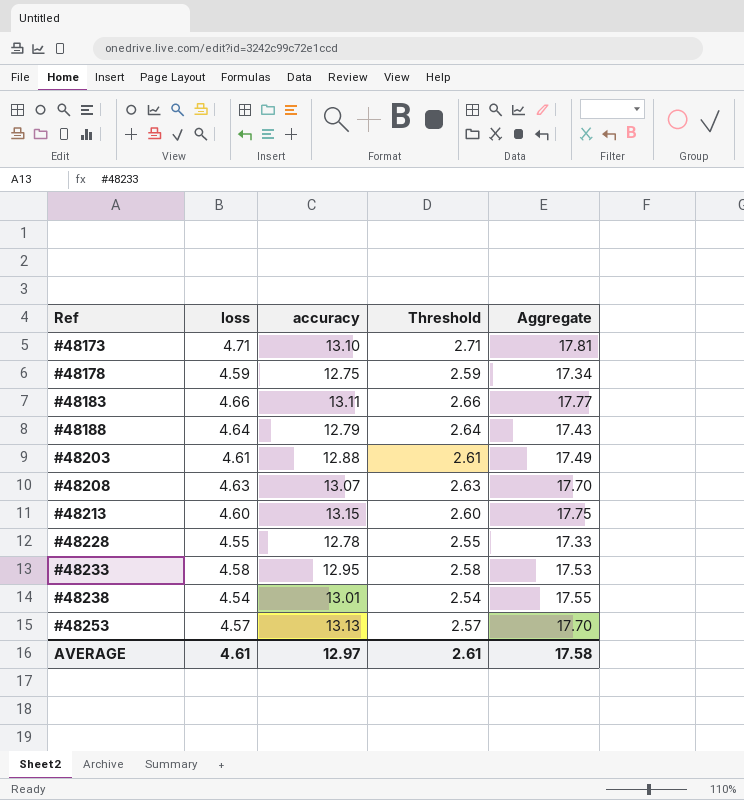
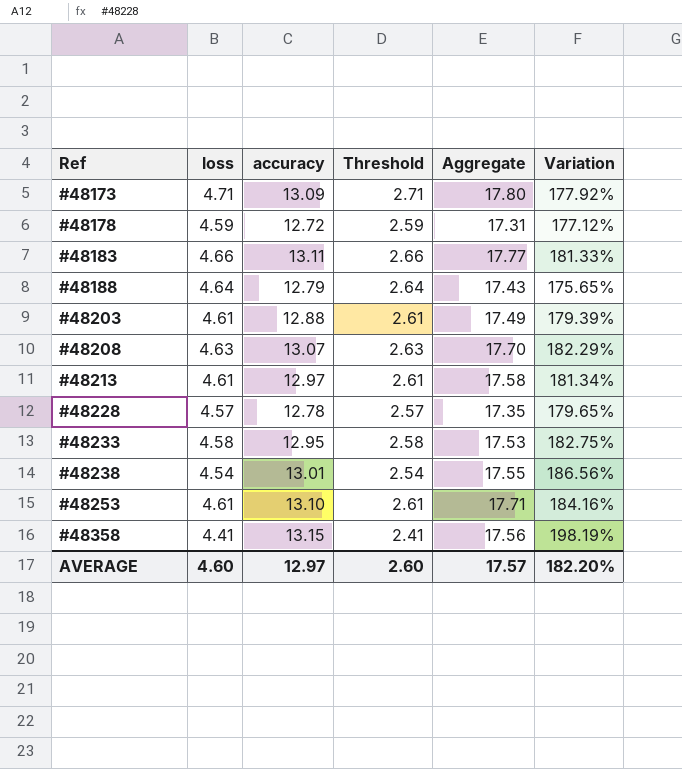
column Variation | formula: none -> ([accuracy] - [loss]) / [loss]
#48173 | accuracy: 13.10 -> 13.09
#48173 | Aggregate: 17.81 -> 17.80
#48178 | accuracy: 12.75 -> 12.72
#48178 | Aggregate: 17.34 -> 17.31
#48213 | loss: 4.60 -> 4.61
#48213 | accuracy: 13.15 -> 12.97
#48213 | Threshold: 2.60 -> 2.61
#48213 | Aggregate: 17.75 -> 17.58
#48228 | loss: 4.55 -> 4.57
#48228 | Threshold: 2.55 -> 2.57
#48228 | Aggregate: 17.33 -> 17.35
#48253 | loss: 4.57 -> 4.61
#48253 | accuracy: 13.13 -> 13.10
#48253 | Threshold: 2.57 -> 2.61
#48253 | Aggregate: 17.70 -> 17.71
row #48358: none -> 4.41 | 13.15 | 2.41 | 17.56 | 198.19%
AVERAGE | loss: 4.61 -> 4.60
AVERAGE | Threshold: 2.61 -> 2.60
AVERAGE | Aggregate: 17.58 -> 17.57

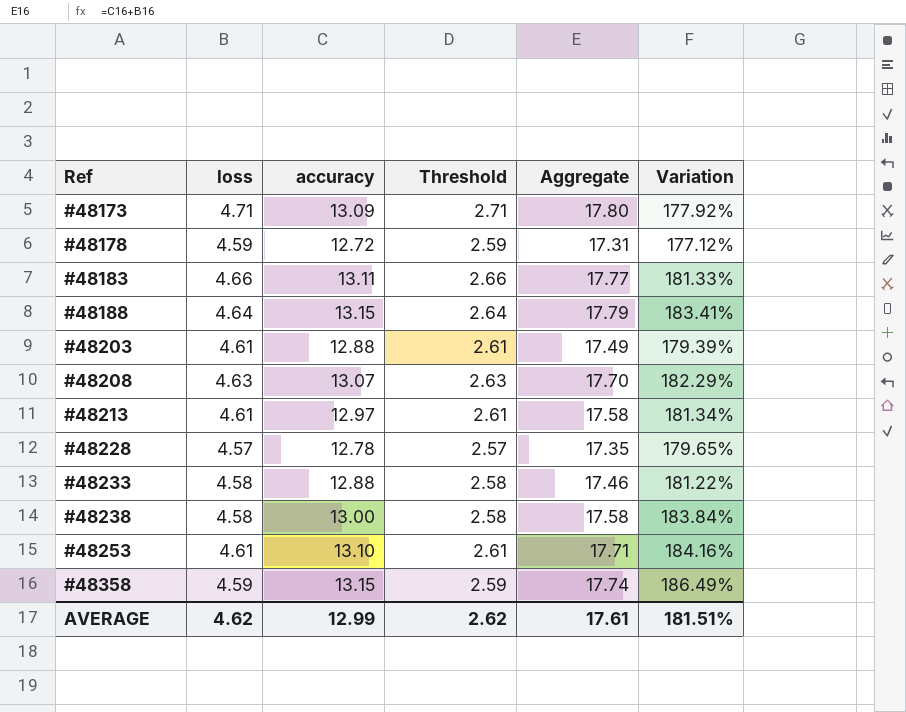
#48188 | accuracy: 12.79 -> 13.15
#48188 | Aggregate: 17.43 -> 17.79
#48188 | Variation: 175.65% -> 183.41%
#48233 | accuracy: 12.95 -> 12.88
#48233 | Aggregate: 17.53 -> 17.46
#48233 | Variation: 182.75% -> 181.22%
#48238 | loss: 4.54 -> 4.58
#48238 | accuracy: 13.01 -> 13.00
#48238 | Threshold: 2.54 -> 2.58
#48238 | Aggregate: 17.55 -> 17.58
#48238 | Variation: 186.56% -> 183.84%
#48358 | loss: 4.41 -> 4.59
#48358 | Threshold: 2.41 -> 2.59
#48358 | Aggregate: 17.56 -> 17.74
#48358 | Variation: 198.19% -> 186.49%
AVERAGE | loss: 4.60 -> 4.62
AVERAGE | accuracy: 12.97 -> 12.99
AVERAGE | Threshold: 2.60 -> 2.62
AVERAGE | Aggregate: 17.57 -> 17.61
AVERAGE | Variation: 182.20% -> 181.51%

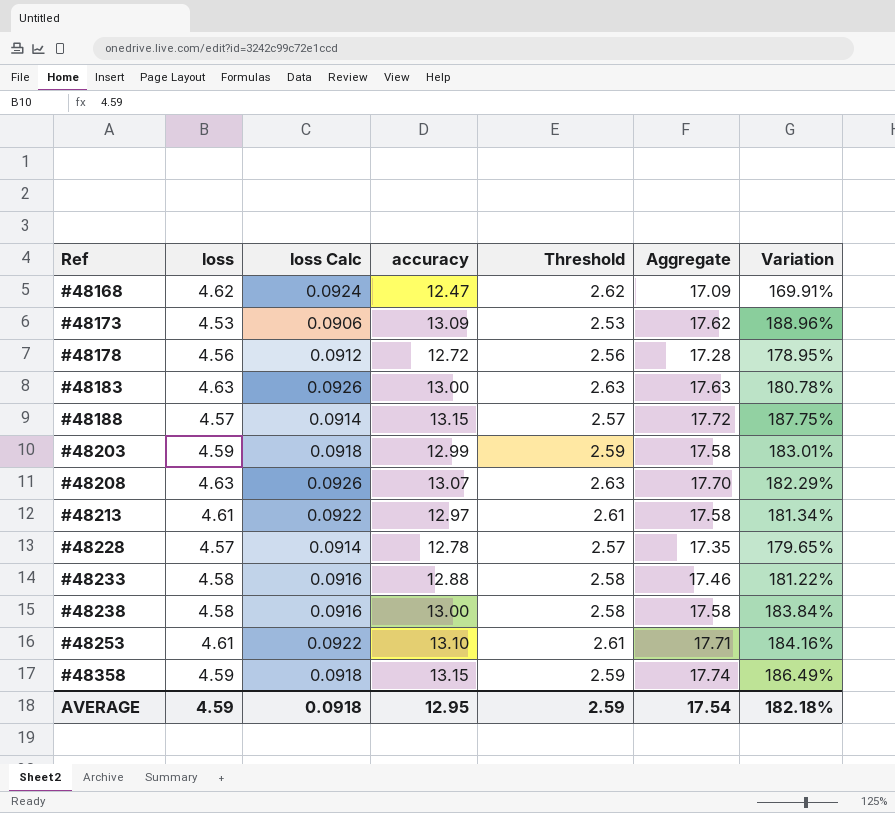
column loss Calc | formula: none -> [loss] * 0.02
row #48168: none -> 4.62 | 0.0924 | 12.47 | 2.62 | 17.09 | 169.91%
#48173 | loss: 4.71 -> 4.53
#48173 | Threshold: 2.71 -> 2.53
#48173 | Aggregate: 17.80 -> 17.62
#48173 | Variation: 177.92% -> 188.96%
#48178 | loss: 4.59 -> 4.56
#48178 | Threshold: 2.59 -> 2.56
#48178 | Aggregate: 17.31 -> 17.28
#48178 | Variation: 177.12% -> 178.95%
#48183 | loss: 4.66 -> 4.63
#48183 | accuracy: 13.11 -> 13.00
#48183 | Threshold: 2.66 -> 2.63
#48183 | Aggregate: 17.77 -> 17.63
#48183 | Variation: 181.33% -> 180.78%
#48188 | loss: 4.64 -> 4.57
#48188 | Threshold: 2.64 -> 2.57
#48188 | Aggregate: 17.79 -> 17.72
#48188 | Variation: 183.41% -> 187.75%
#48203 | loss: 4.61 -> 4.59
#48203 | accuracy: 12.88 -> 12.99
#48203 | Threshold: 2.61 -> 2.59
#48203 | Aggregate: 17.49 -> 17.58
#48203 | Variation: 179.39% -> 183.01%
AVERAGE | loss: 4.62 -> 4.59
AVERAGE | accuracy: 12.99 -> 12.95
AVERAGE | Threshold: 2.62 -> 2.59
AVERAGE | Aggregate: 17.61 -> 17.54
AVERAGE | Variation: 181.51% -> 182.18%

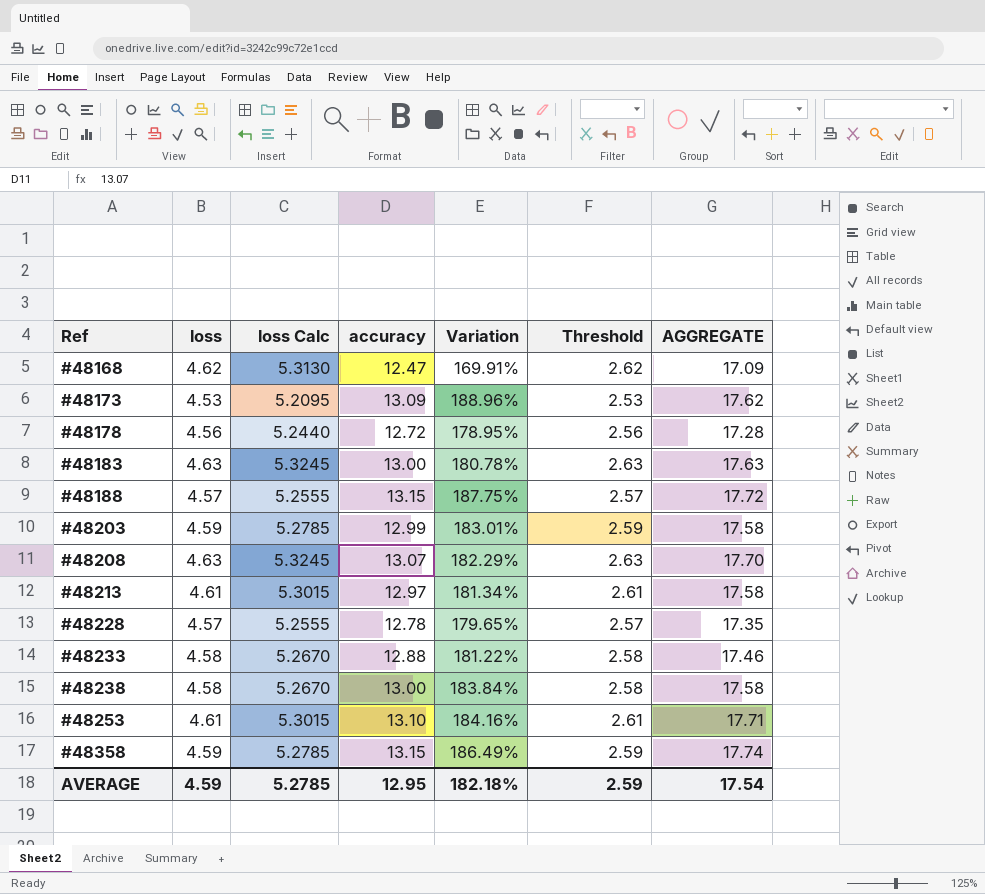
column loss Calc | formula: [loss] * 0.02 -> [loss] * 1.15
column Variation | position: 7 -> 5
column name: Aggregate -> AGGREGATE
AVERAGE | loss Calc: 0.0918 -> 5.2785

